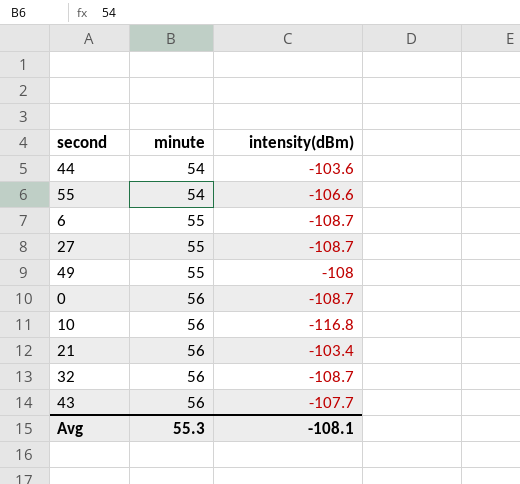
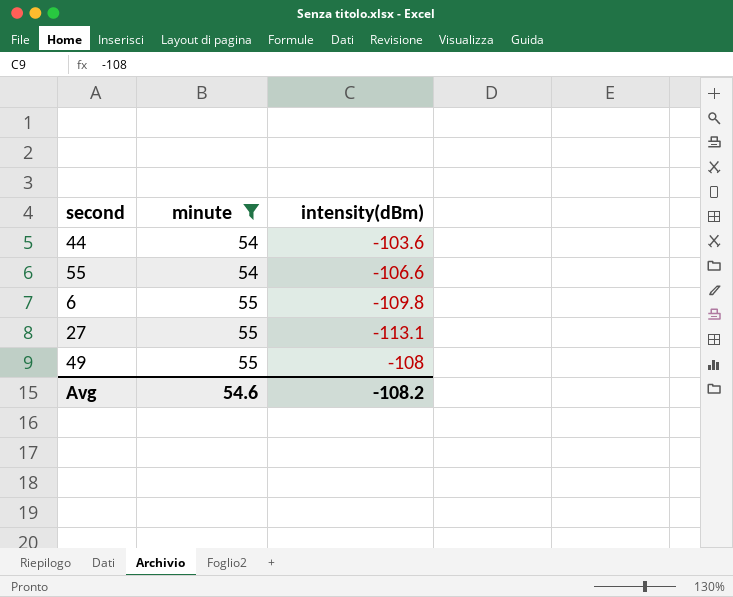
filter: none -> minute != 56
6 | intensity(dBm): -108.7 -> -109.8
27 | intensity(dBm): -108.7 -> -113.1
Avg | minute: 55.3 -> 54.6
Avg | intensity(dBm): -108.1 -> -108.2

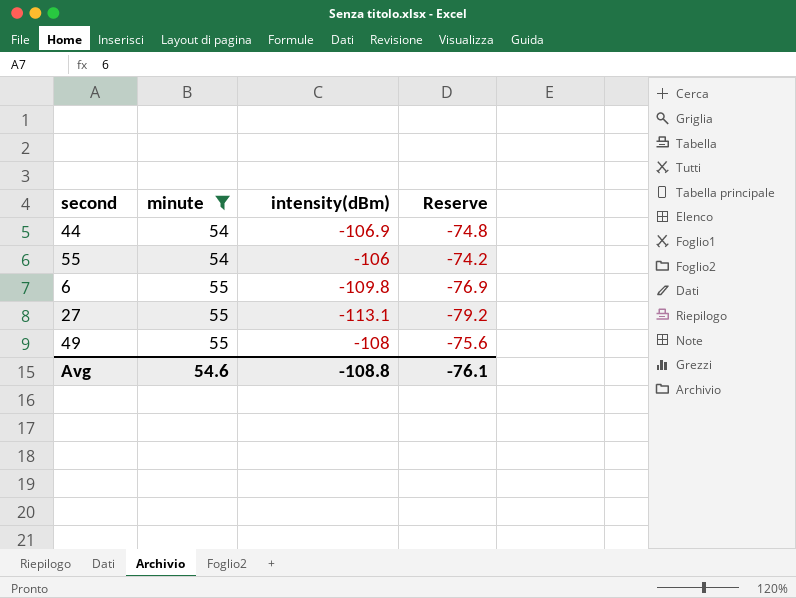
column Reserve | formula: none -> [intensity(dBm)] * 0.7
44 | intensity(dBm): -103.6 -> -106.9
55 | intensity(dBm): -106.6 -> -106
Avg | intensity(dBm): -108.2 -> -108.8

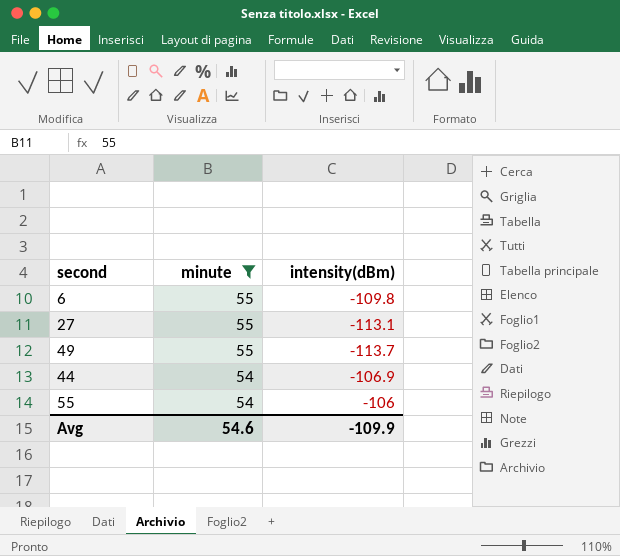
row order: minute ascending -> minute descending
column Reserve | formula: [intensity(dBm)] * 0.7 -> none
49 | intensity(dBm): -108 -> -113.7
Avg | intensity(dBm): -108.8 -> -109.9

